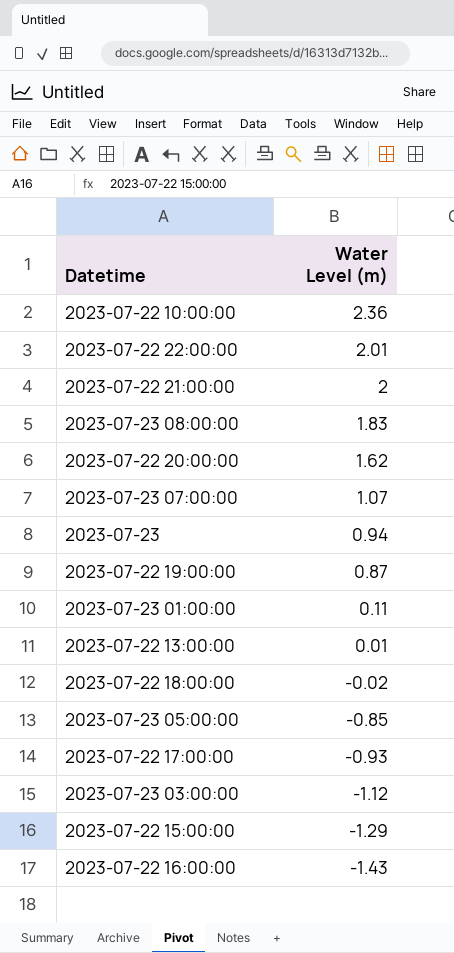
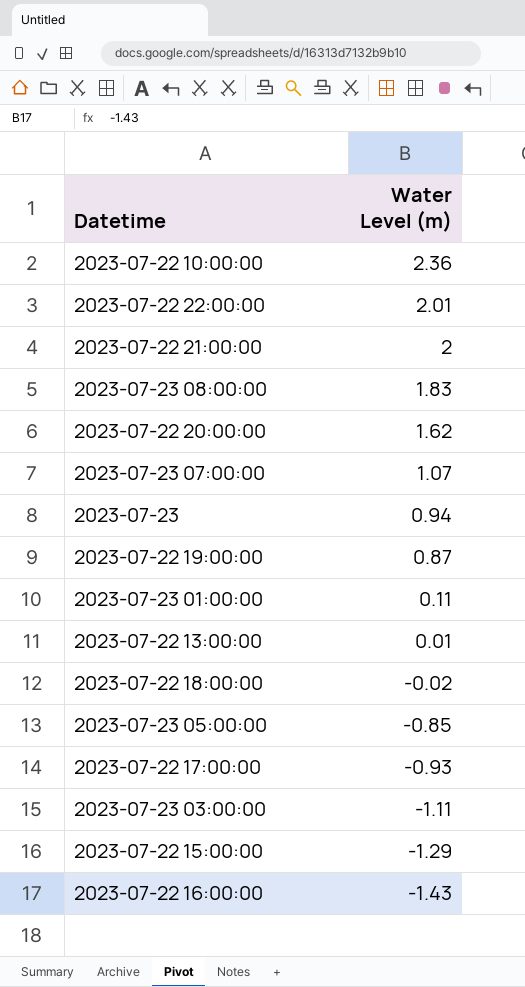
2023-07-23 03:00:00 | Water Level (m): -1.12 -> -1.11

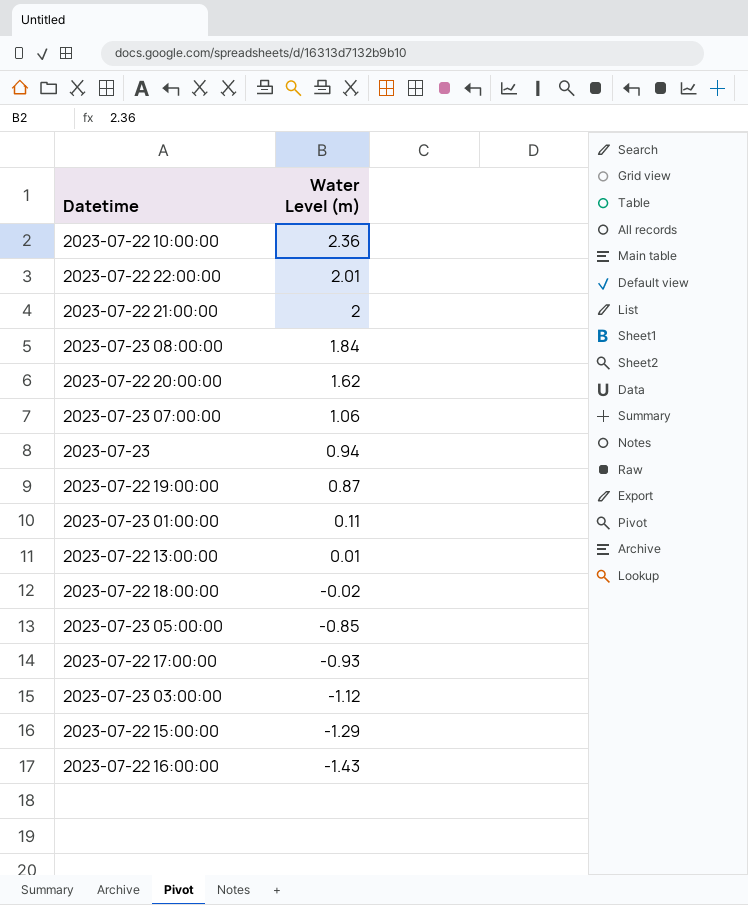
2023-07-23 08:00:00 | Water Level (m): 1.83 -> 1.84
2023-07-23 07:00:00 | Water Level (m): 1.07 -> 1.06
2023-07-23 03:00:00 | Water Level (m): -1.11 -> -1.12

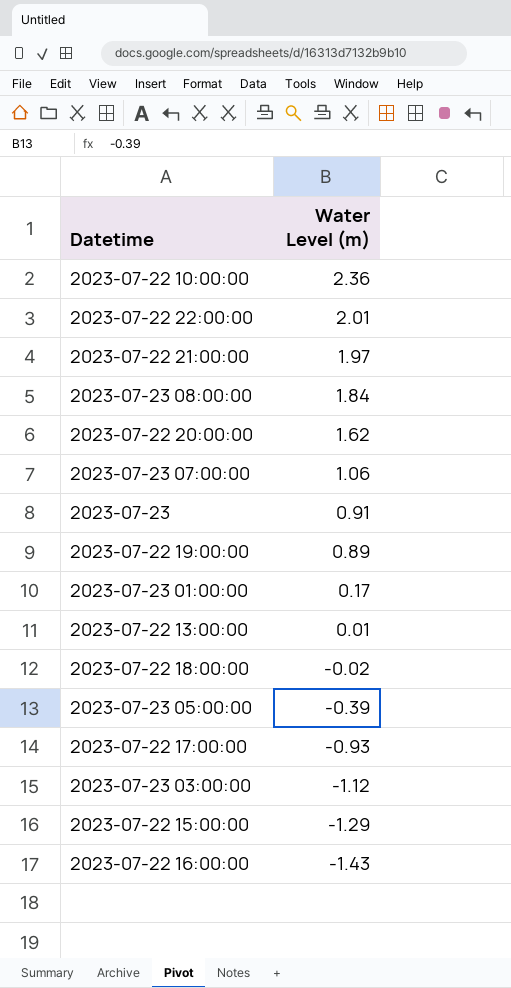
2023-07-22 21:00:00 | Water Level (m): 2 -> 1.97
2023-07-23 | Water Level (m): 0.94 -> 0.91
2023-07-22 19:00:00 | Water Level (m): 0.87 -> 0.89
2023-07-23 01:00:00 | Water Level (m): 0.11 -> 0.17
2023-07-23 05:00:00 | Water Level (m): -0.85 -> -0.39

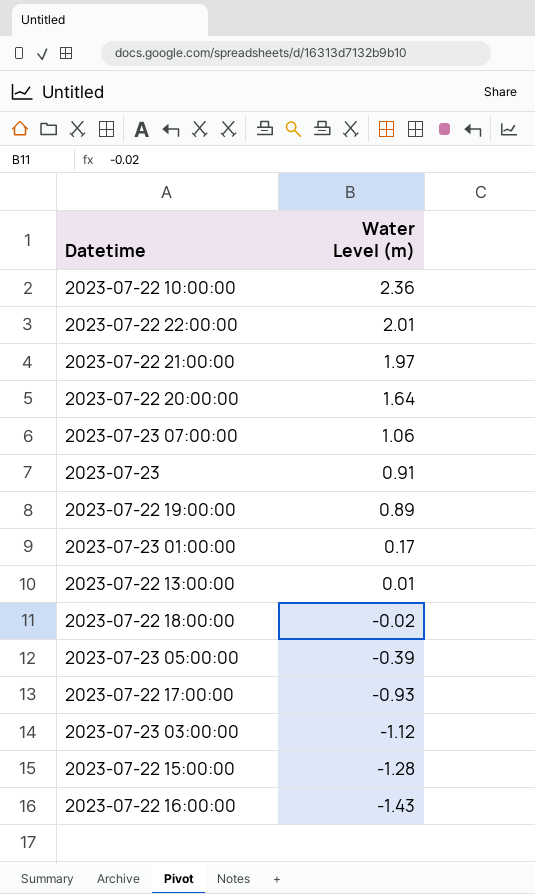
row 2023-07-23 08:00:00: 1.84 -> none
2023-07-22 20:00:00 | Water Level (m): 1.62 -> 1.64
2023-07-22 15:00:00 | Water Level (m): -1.29 -> -1.28

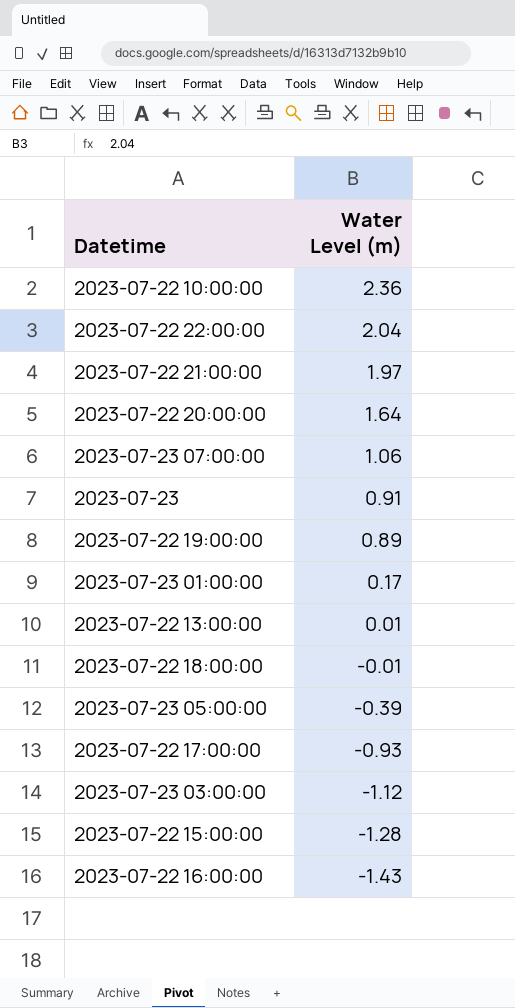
2023-07-22 22:00:00 | Water Level (m): 2.01 -> 2.04
2023-07-22 18:00:00 | Water Level (m): -0.02 -> -0.01

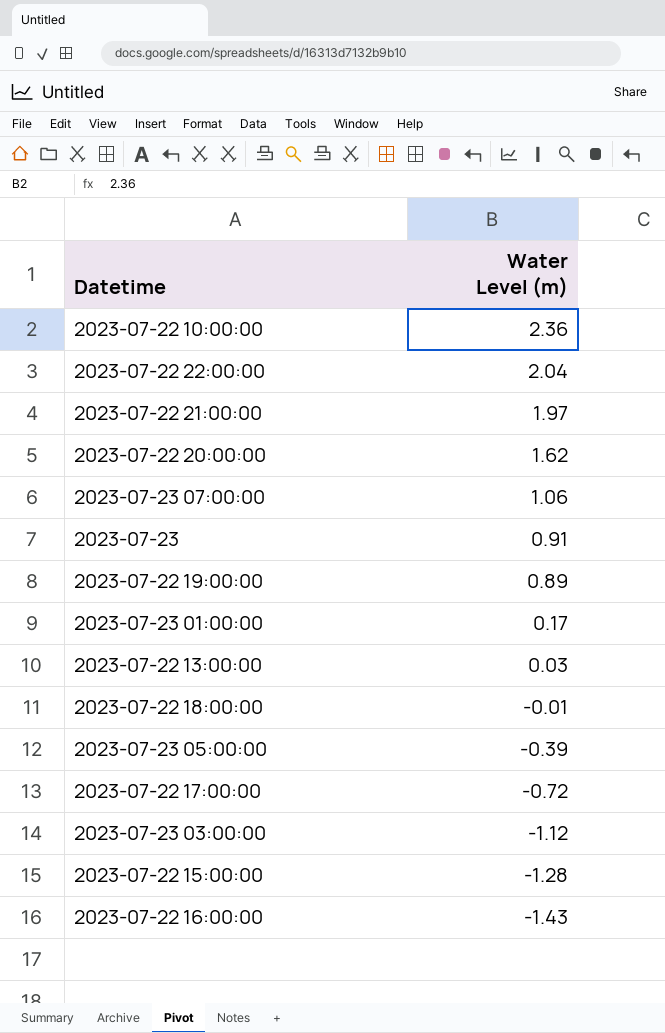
2023-07-22 20:00:00 | Water Level (m): 1.64 -> 1.62
2023-07-22 13:00:00 | Water Level (m): 0.01 -> 0.03
2023-07-22 17:00:00 | Water Level (m): -0.93 -> -0.72

